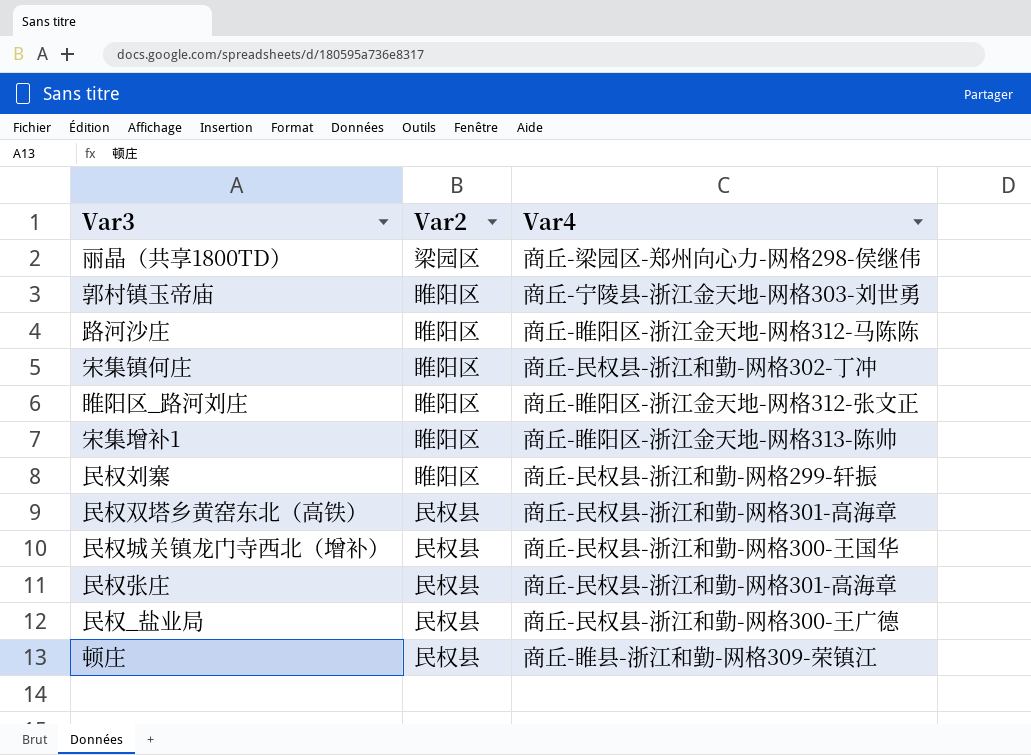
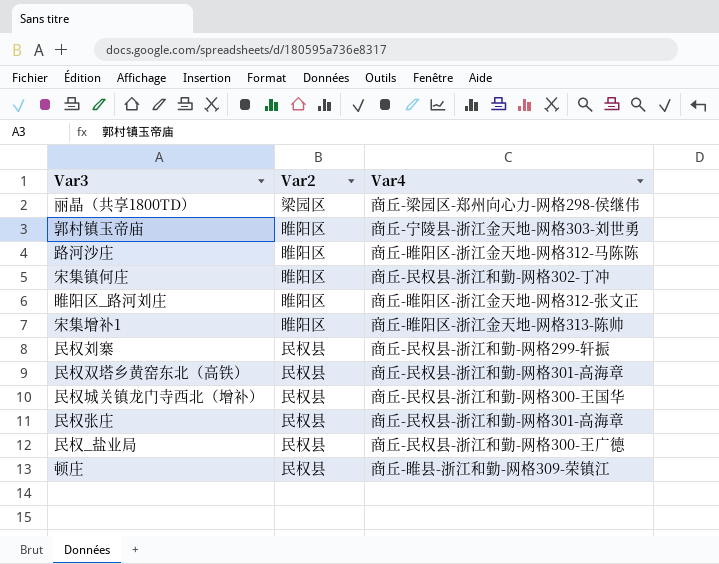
民权刘寨 | Var2: 睢阳区 -> 民权县

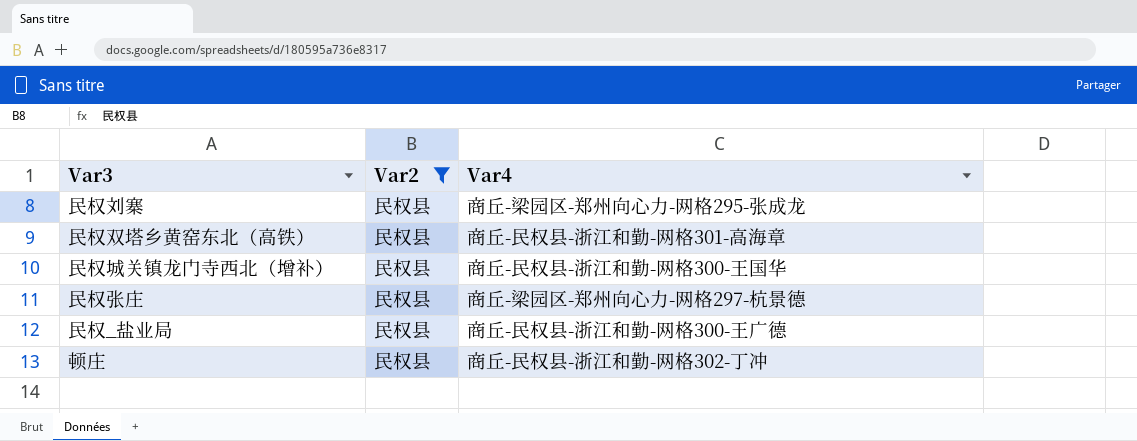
filter: none -> Var2 = 民权县
民权刘寨 | Var4: 商丘-民权县-浙江和勤-网格299-轩振 -> 商丘-梁园区-郑州向心力-网格295-张成龙
民权张庄 | Var4: 商丘-民权县-浙江和勤-网格301-高海章 -> 商丘-梁园区-郑州向心力-网格297-杭景德
顿庄 | Var4: 商丘-睢县-浙江和勤-网格309-荣镇江 -> 商丘-民权县-浙江和勤-网格302-丁冲

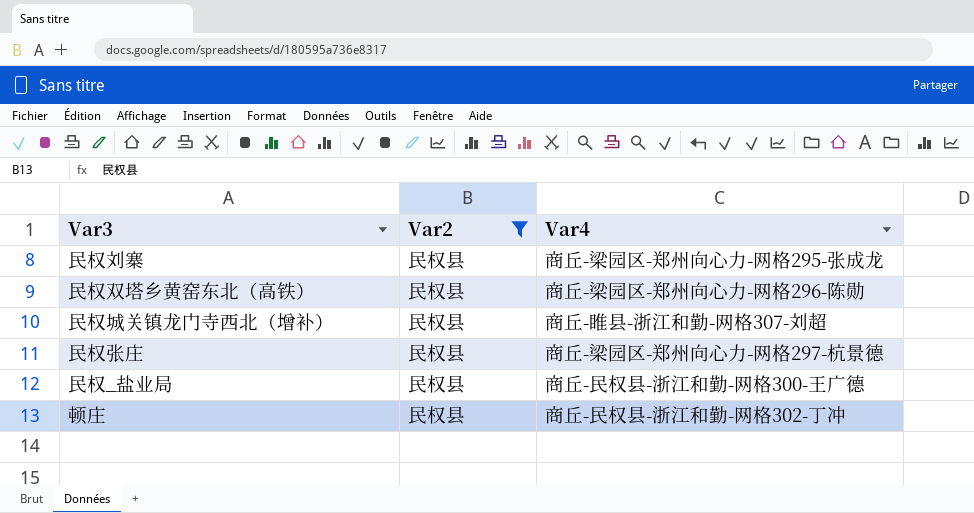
民权双塔乡黄窑东北（高铁） | Var4: 商丘-民权县-浙江和勤-网格301-高海章 -> 商丘-梁园区-郑州向心力-网格296-陈勋
民权城关镇龙门寺西北（增补） | Var4: 商丘-民权县-浙江和勤-网格300-王国华 -> 商丘-睢县-浙江和勤-网格307-刘超

